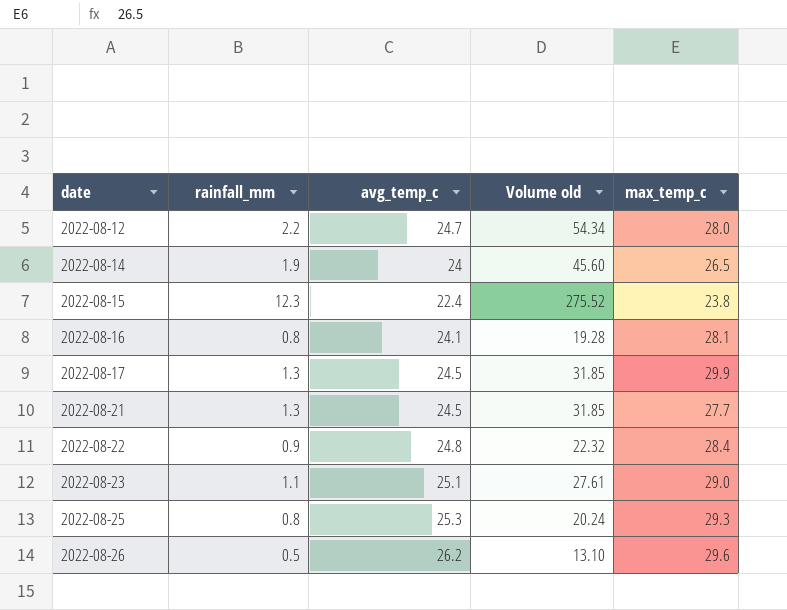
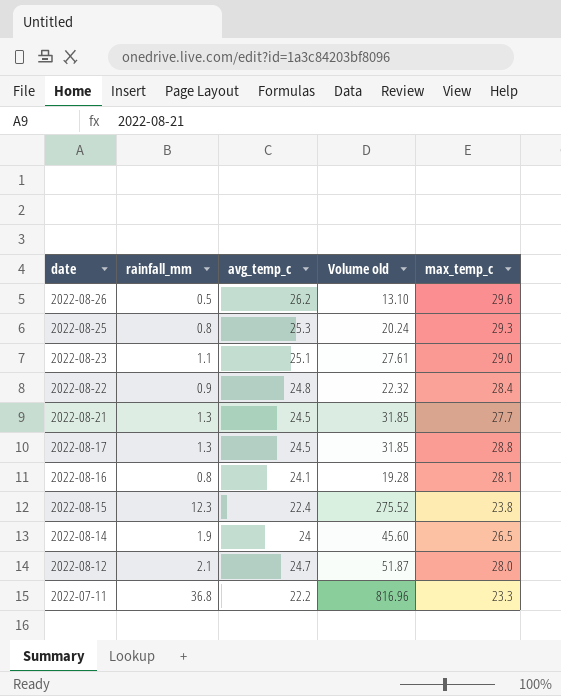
row order: date ascending -> date descending
2022-08-17 | max_temp_c: 29.9 -> 28.8
2022-08-12 | rainfall_mm: 2.2 -> 2.1
2022-08-12 | Volume old: 54.34 -> 51.87
row 2022-07-11: none -> 36.8 | 22.2 | 816.96 | 23.3

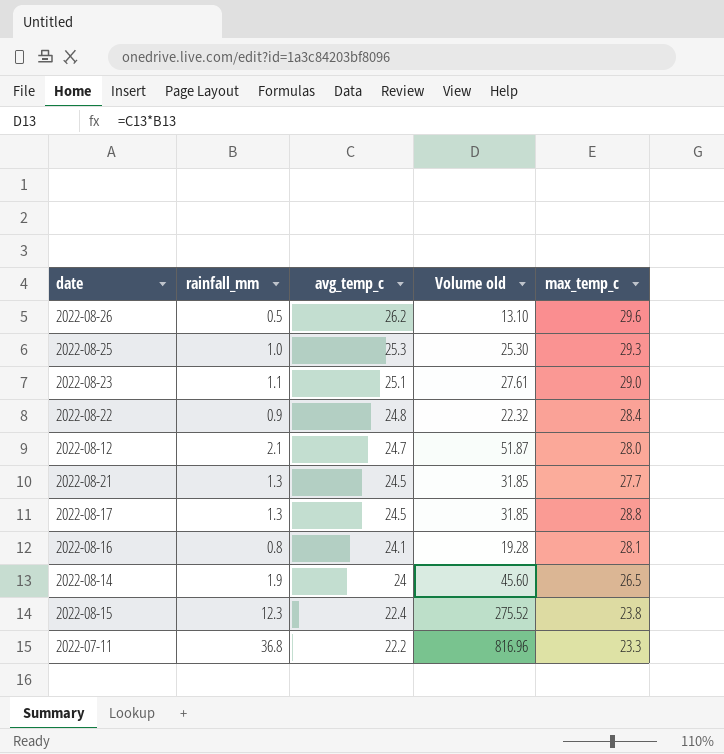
row order: date descending -> avg_temp_c descending
2022-08-25 | rainfall_mm: 0.8 -> 1.0
2022-08-25 | Volume old: 20.24 -> 25.30

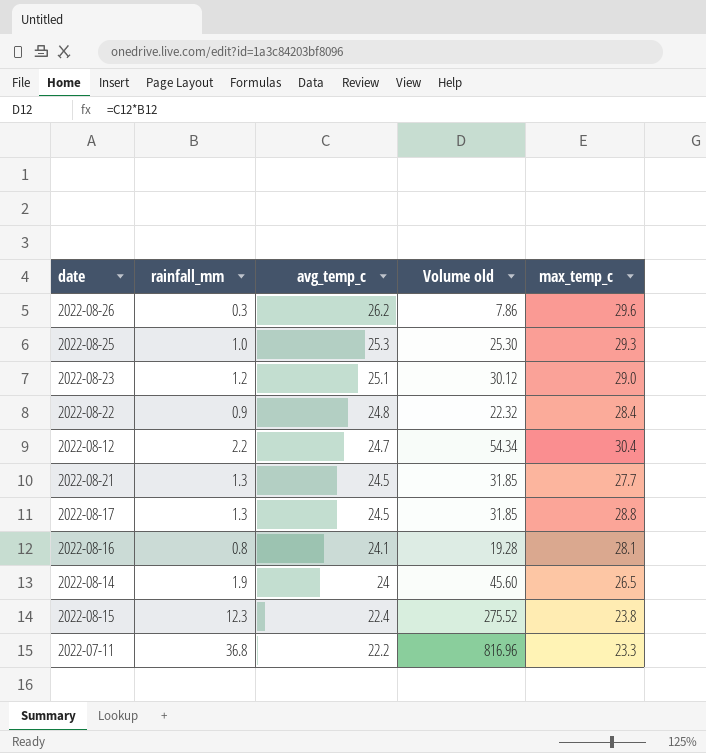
2022-08-26 | rainfall_mm: 0.5 -> 0.3
2022-08-26 | Volume old: 13.10 -> 7.86
2022-08-23 | rainfall_mm: 1.1 -> 1.2
2022-08-23 | Volume old: 27.61 -> 30.12
2022-08-12 | rainfall_mm: 2.1 -> 2.2
2022-08-12 | Volume old: 51.87 -> 54.34
2022-08-12 | max_temp_c: 28.0 -> 30.4

